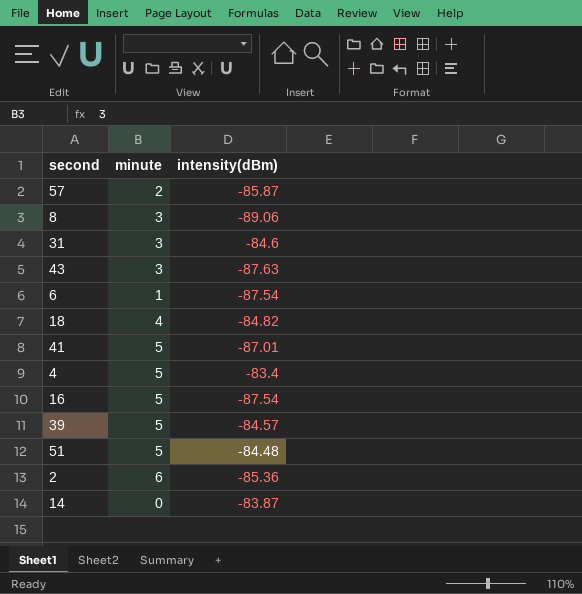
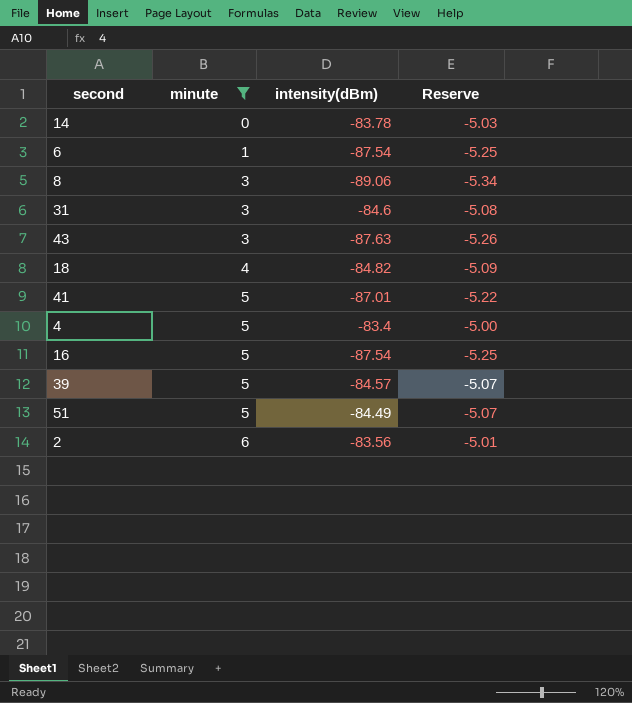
filter: none -> minute != 2
row order: none -> minute ascending
column Reserve | formula: none -> [intensity(dBm)] * 0.06
14 | intensity(dBm): -83.87 -> -83.78
51 | intensity(dBm): -84.48 -> -84.49
2 | intensity(dBm): -85.36 -> -83.56

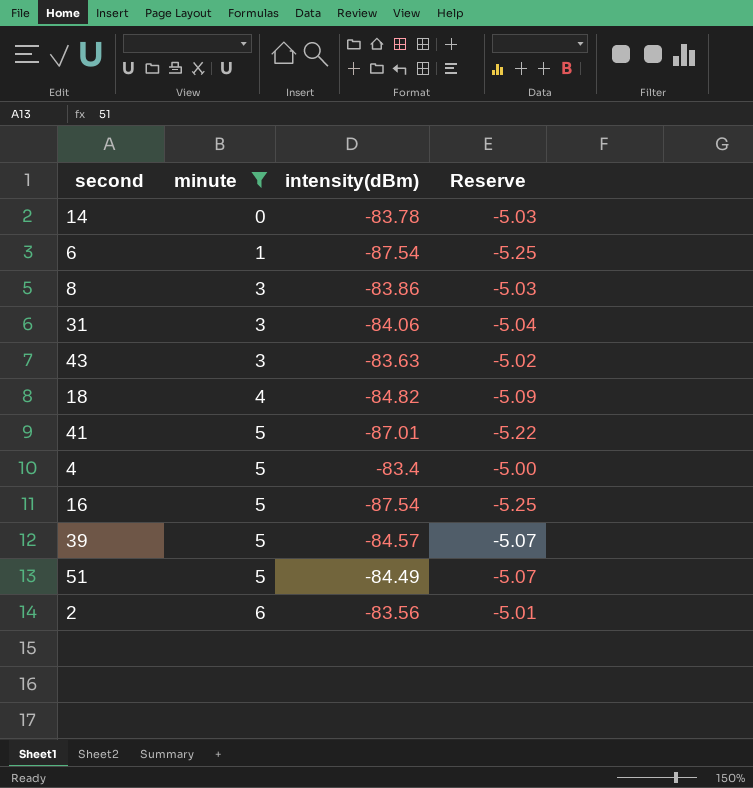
8 | intensity(dBm): -89.06 -> -83.86
8 | Reserve: -5.34 -> -5.03
31 | intensity(dBm): -84.6 -> -84.06
31 | Reserve: -5.08 -> -5.04
43 | intensity(dBm): -87.63 -> -83.63
43 | Reserve: -5.26 -> -5.02

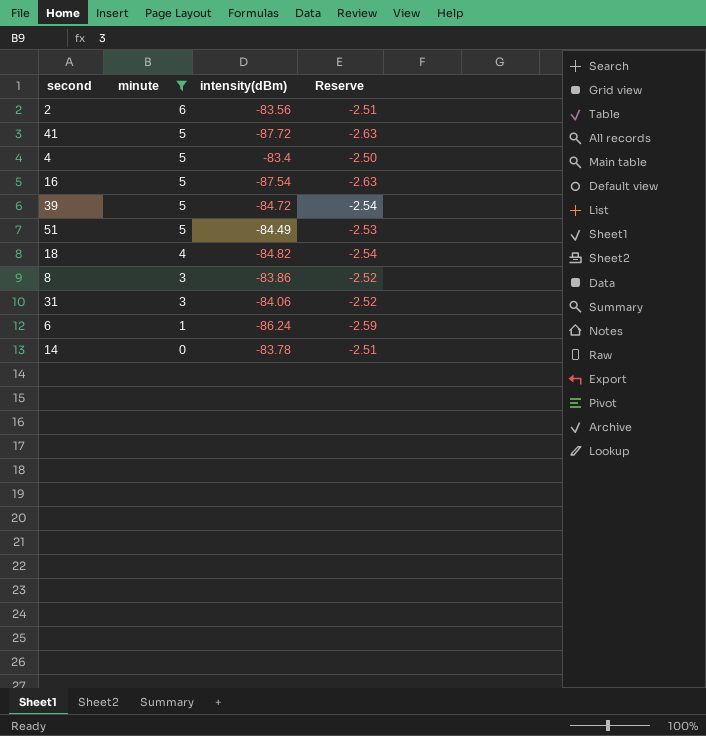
row order: minute ascending -> minute descending
column Reserve | formula: [intensity(dBm)] * 0.06 -> [intensity(dBm)] * 0.03
row 43: 3 | -83.63 | -5.02 -> none
41 | intensity(dBm): -87.01 -> -87.72
39 | intensity(dBm): -84.57 -> -84.72
6 | intensity(dBm): -87.54 -> -86.24

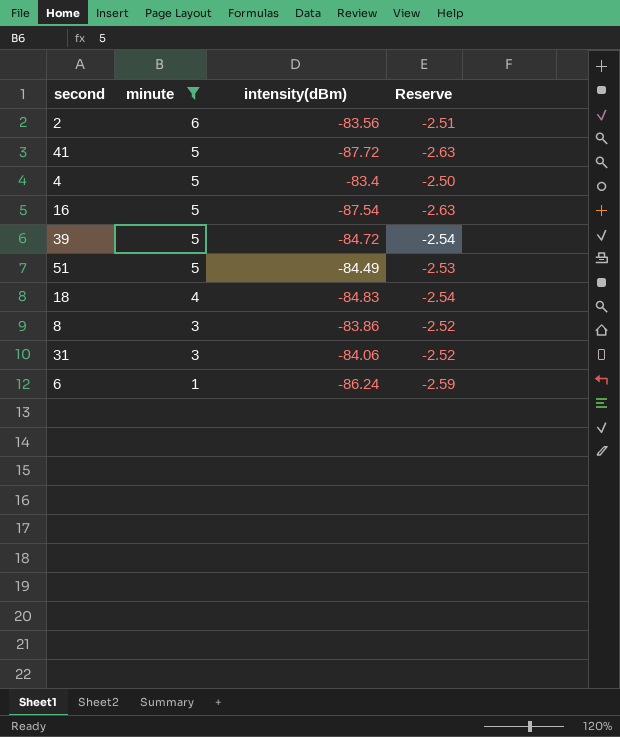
row 14: 0 | -83.78 | -2.51 -> none
18 | intensity(dBm): -84.82 -> -84.83

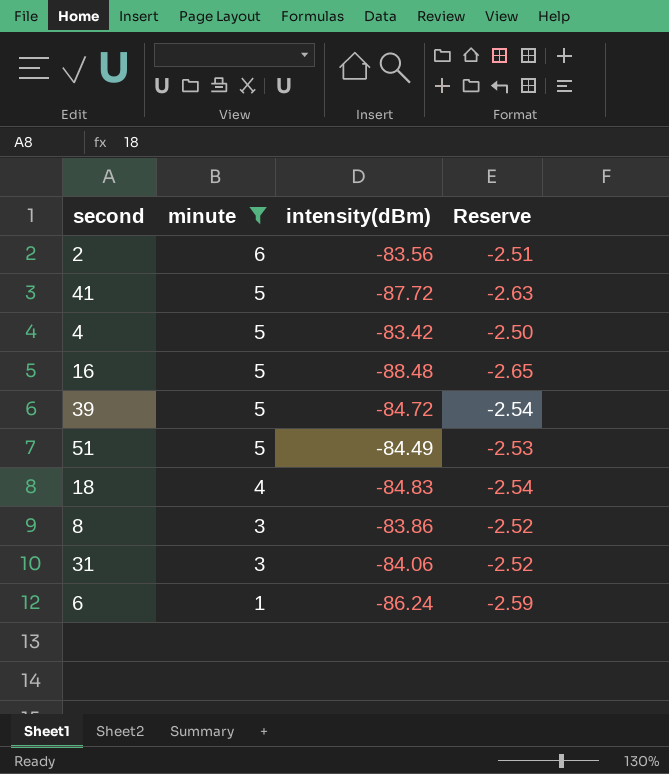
4 | intensity(dBm): -83.4 -> -83.42
16 | intensity(dBm): -87.54 -> -88.48
16 | Reserve: -2.63 -> -2.65

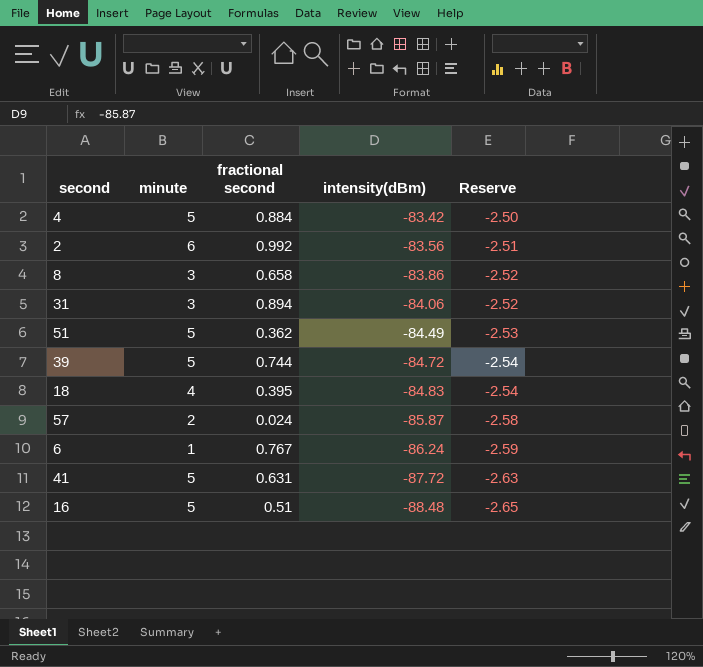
filter: minute != 2 -> none
row order: minute descending -> intensity(dBm) descending
column fractional second | position: none -> 3

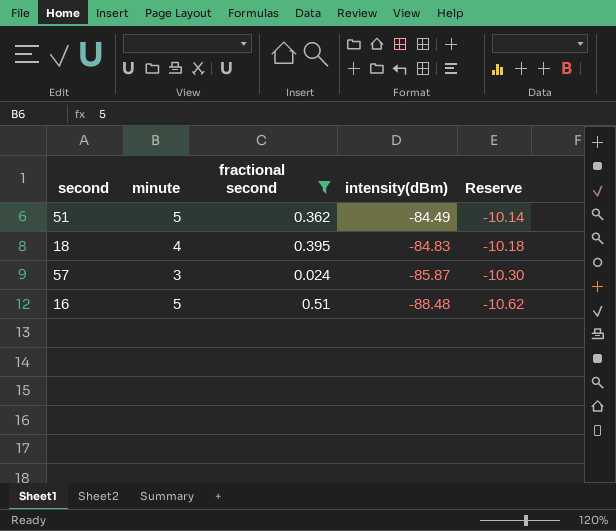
filter: none -> fractional second <= 0.51
column Reserve | formula: [intensity(dBm)] * 0.03 -> [intensity(dBm)] * 0.12
57 | minute: 2 -> 3

